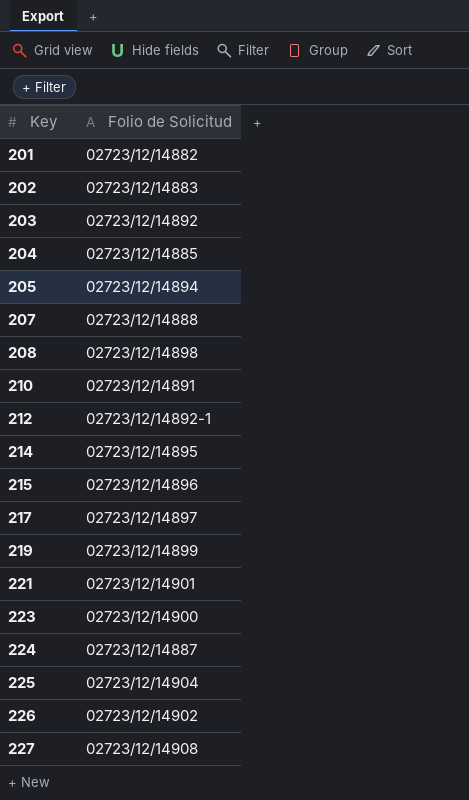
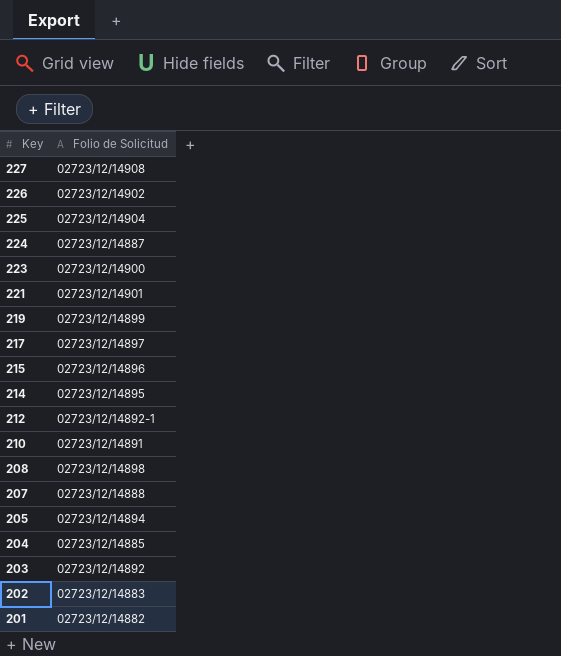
row order: Key ascending -> Key descending

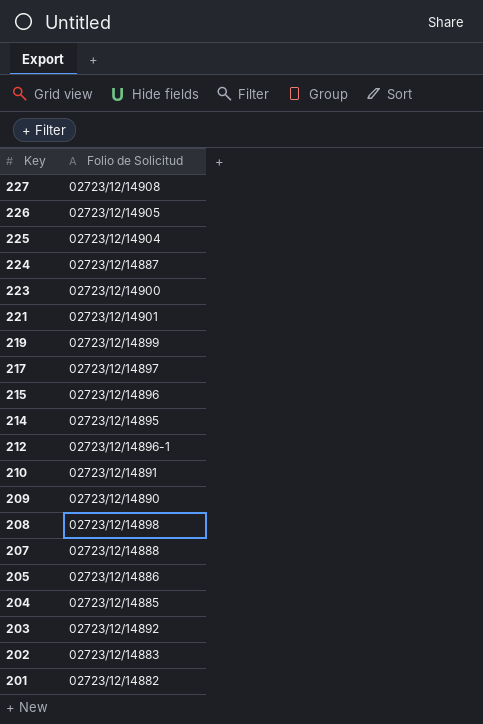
226 | Folio de Solicitud: 02723/12/14902 -> 02723/12/14905
212 | Folio de Solicitud: 02723/12/14892-1 -> 02723/12/14896-1
row 209: none -> 02723/12/14890
205 | Folio de Solicitud: 02723/12/14894 -> 02723/12/14886

